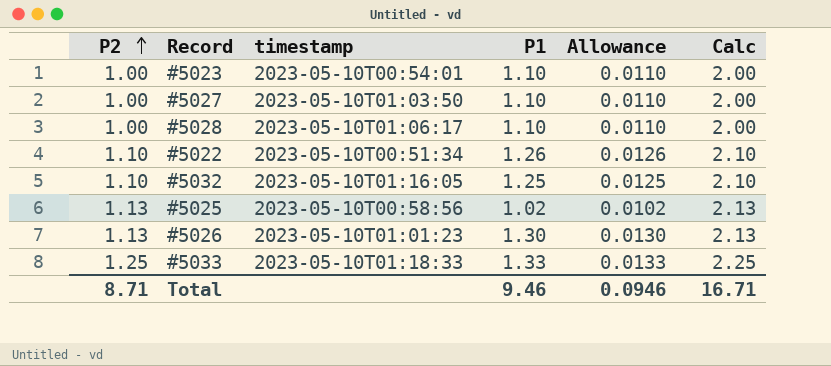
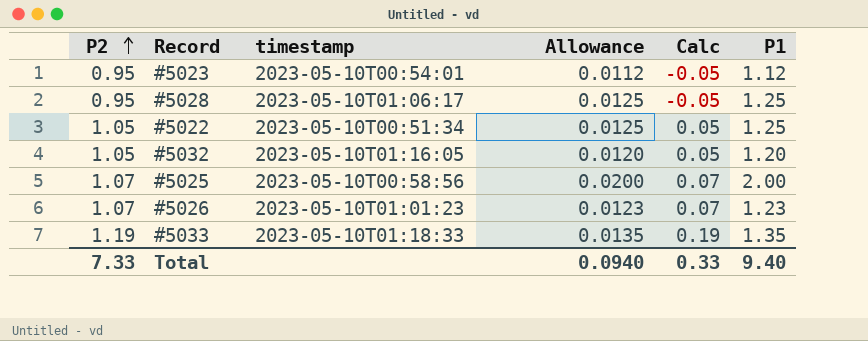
column Calc | formula: [P2] + 1 -> [P2] - 1
column P1 | position: 4 -> 6
row #5027: 1.00 | 2023-05-10T01:03:50 | 1.10 | 0.0110 | 2.00 -> none
#5023 | P2: 1.00 -> 0.95
#5023 | Allowance: 0.0110 -> 0.0112
#5023 | P1: 1.10 -> 1.12
#5028 | P2: 1.00 -> 0.95
#5028 | Allowance: 0.0110 -> 0.0125
#5028 | P1: 1.10 -> 1.25
#5022 | P2: 1.10 -> 1.05
#5022 | Allowance: 0.0126 -> 0.0125
#5022 | P1: 1.26 -> 1.25
#5032 | P2: 1.10 -> 1.05
#5032 | Allowance: 0.0125 -> 0.0120
#5032 | P1: 1.25 -> 1.20
#5025 | P2: 1.13 -> 1.07
#5025 | Allowance: 0.0102 -> 0.0200
#5025 | P1: 1.02 -> 2.00
#5026 | P2: 1.13 -> 1.07
#5026 | Allowance: 0.0130 -> 0.0123
#5026 | P1: 1.30 -> 1.23
#5033 | P2: 1.25 -> 1.19
#5033 | Allowance: 0.0133 -> 0.0135
#5033 | P1: 1.33 -> 1.35
Total | P2: 8.71 -> 7.33
Total | Allowance: 0.0946 -> 0.0940
Total | Calc: 16.71 -> 0.33
Total | P1: 9.46 -> 9.40

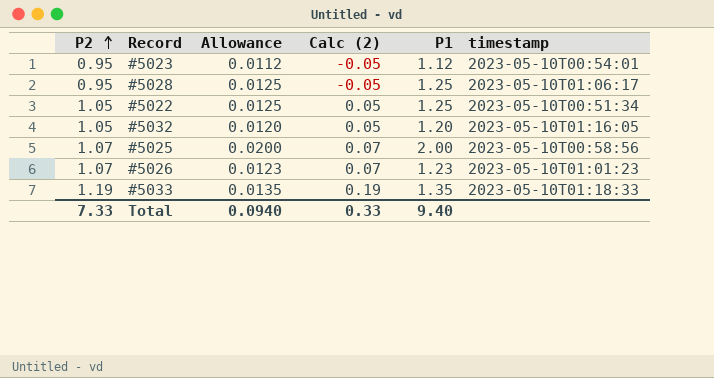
column name: Calc -> Calc (2)
column timestamp | position: 3 -> 6

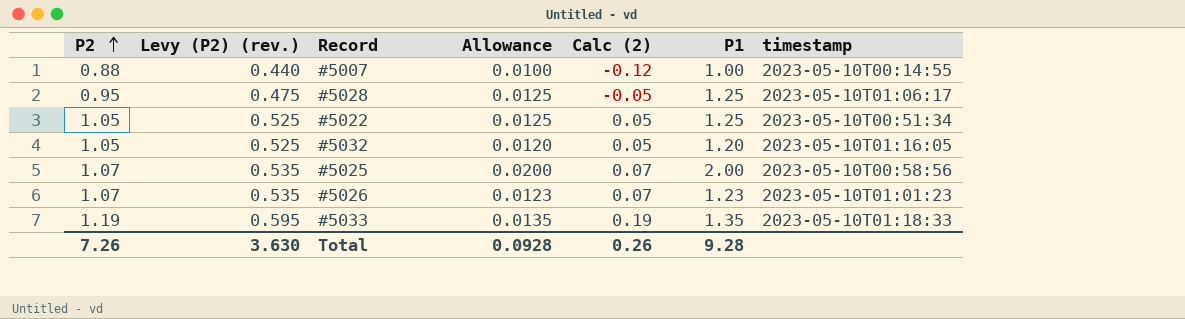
column Levy (P2) (rev.) | formula: none -> [P2] * 0.5
row #5023: 0.95 | 0.0112 | -0.05 | 1.12 | 2023-05-10T00:54:01 -> none
row #5007: none -> 0.88 | 0.440 | 0.0100 | -0.12 | 1.00 | 2023-05-10T00:14:55
Total | P2: 7.33 -> 7.26
Total | Allowance: 0.0940 -> 0.0928
Total | Calc (2): 0.33 -> 0.26
Total | P1: 9.40 -> 9.28

